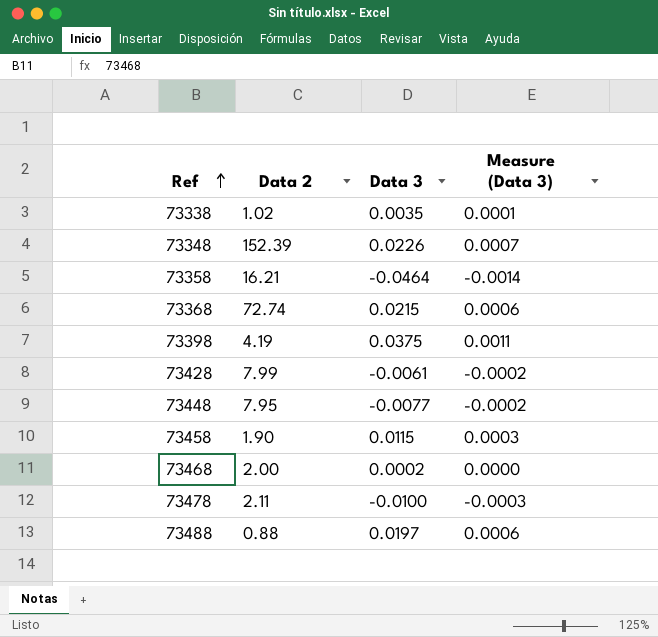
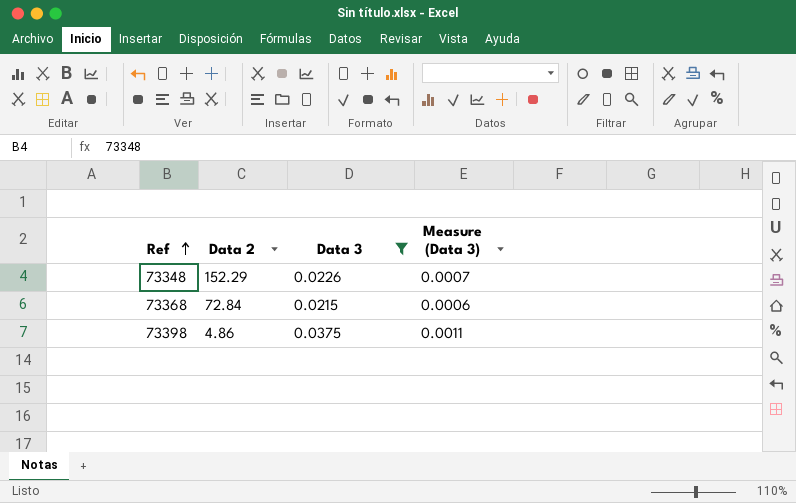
filter: none -> Data 3 >= 0.0215
73348 | Data 2: 152.39 -> 152.29
73368 | Data 2: 72.74 -> 72.84
73398 | Data 2: 4.19 -> 4.86

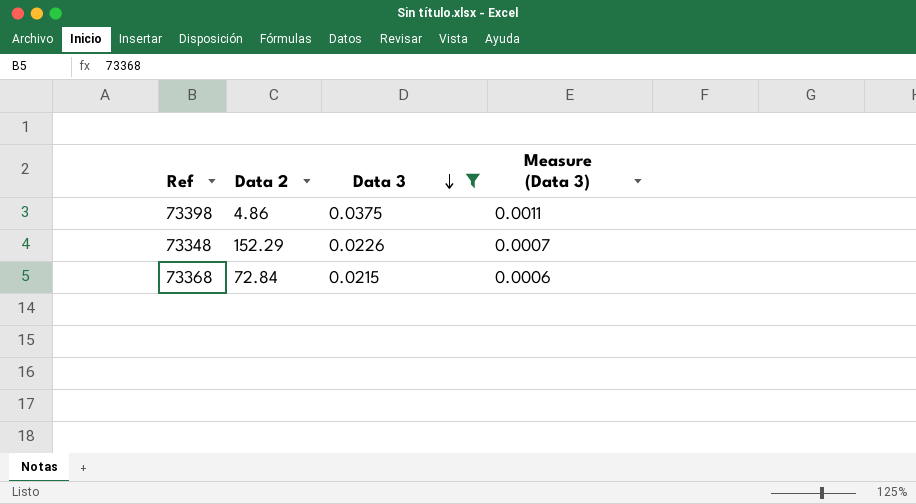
row order: Ref ascending -> Data 3 descending

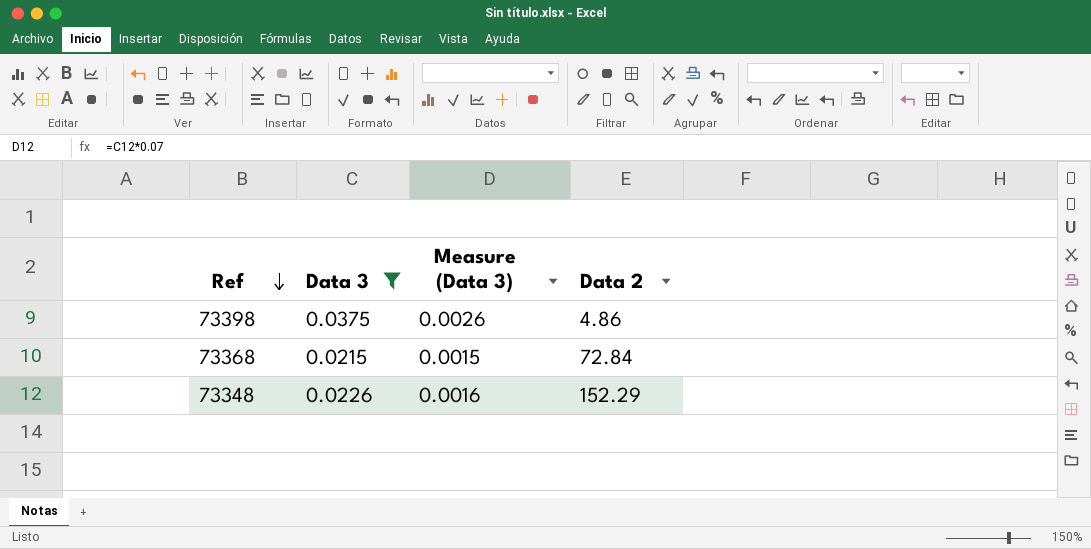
row order: Data 3 descending -> Ref descending
column Measure (Data 3) | formula: [Data 3] * 0.03 -> [Data 3] * 0.07
column Data 2 | position: 2 -> 4

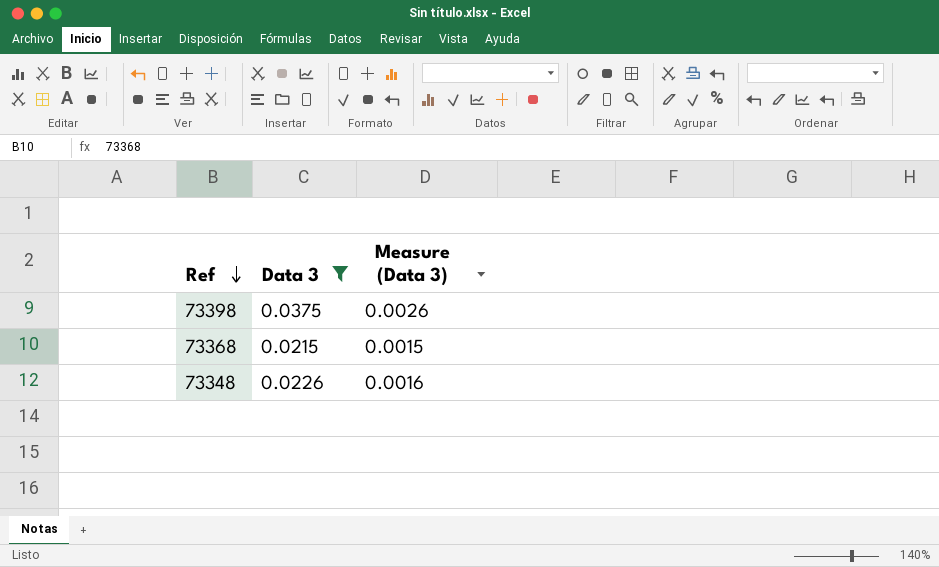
column Data 2 | position: 4 -> none

